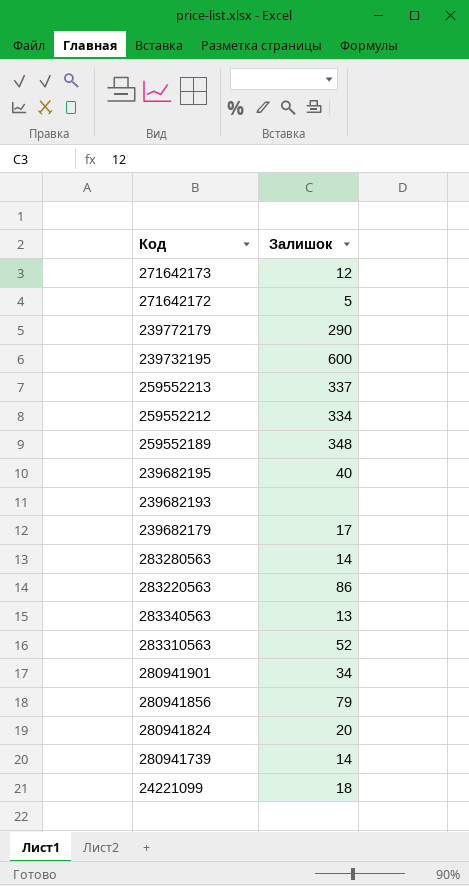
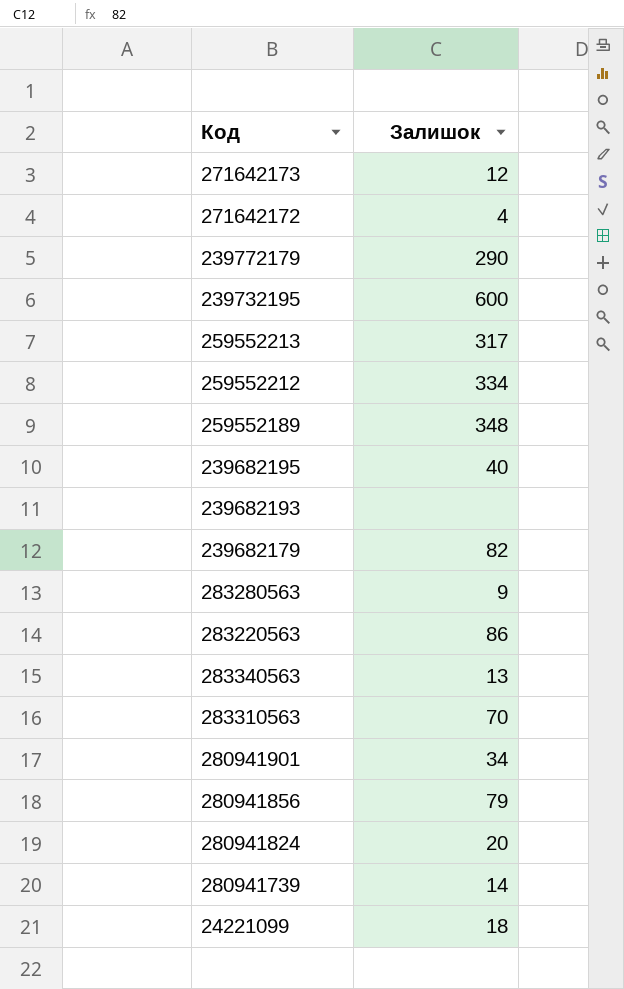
271642172 | Залишок: 5 -> 4
259552213 | Залишок: 337 -> 317
239682179 | Залишок: 17 -> 82
283280563 | Залишок: 14 -> 9
283310563 | Залишок: 52 -> 70

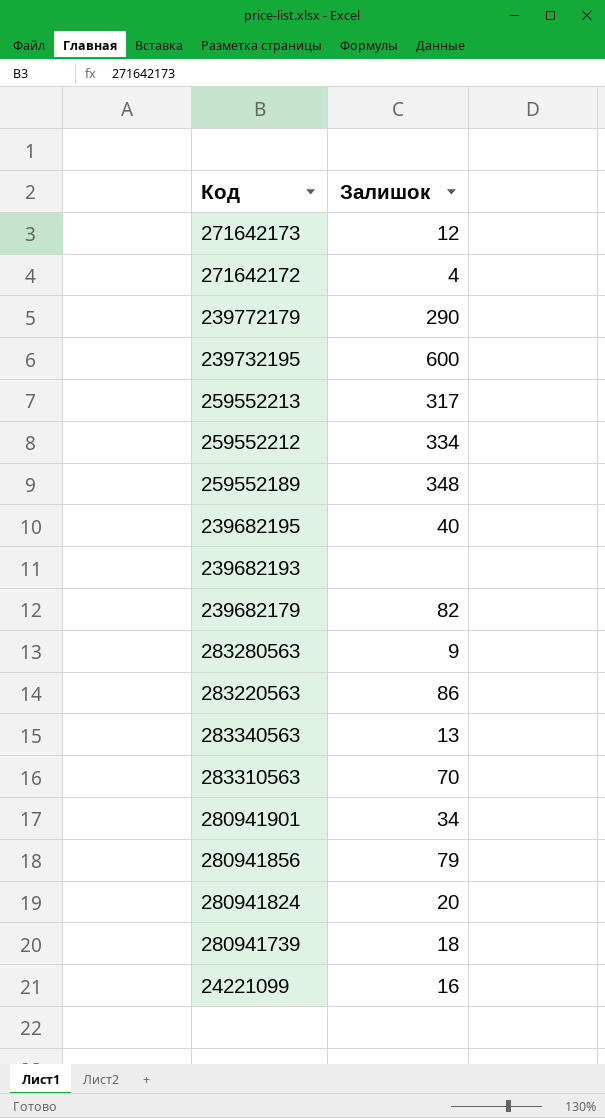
280941739 | Залишок: 14 -> 18
24221099 | Залишок: 18 -> 16

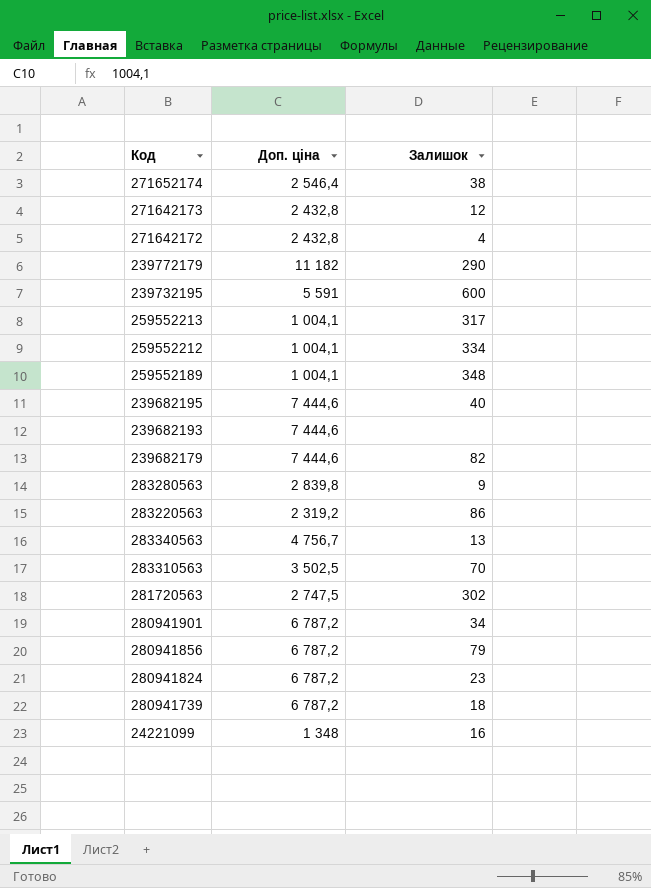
column Доп. ціна | position: none -> 2
row 271652174: none -> 2 546,4 | 38
row 281720563: none -> 2 747,5 | 302
280941824 | Залишок: 20 -> 23

